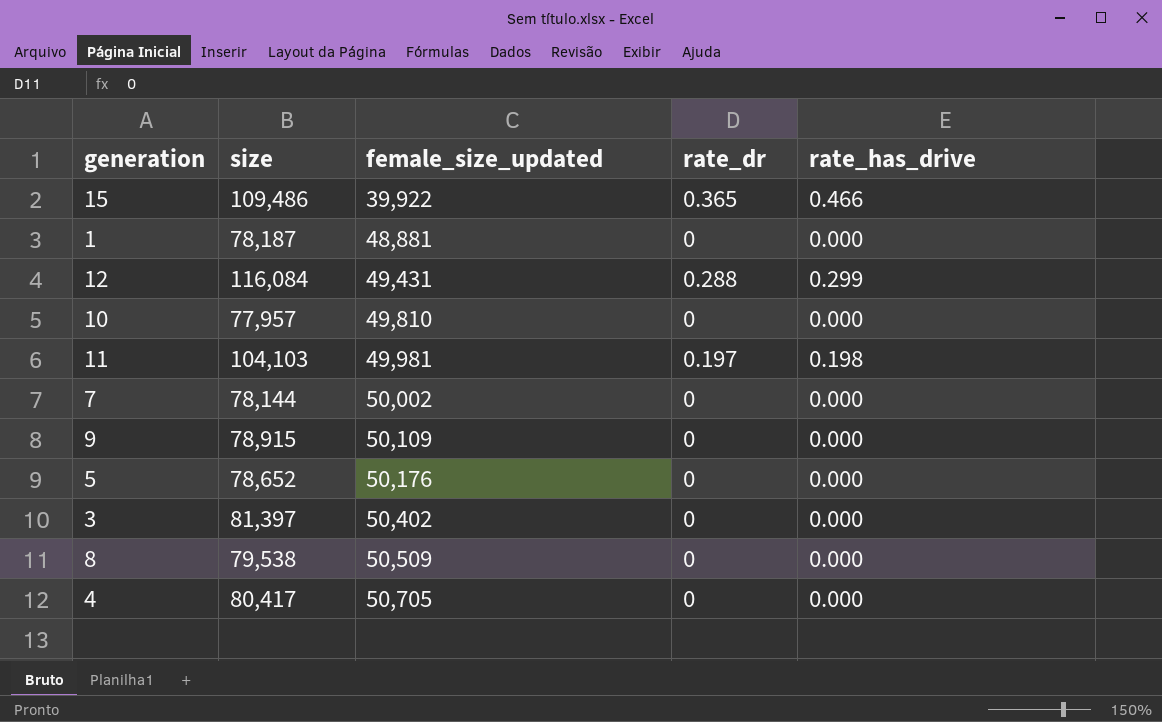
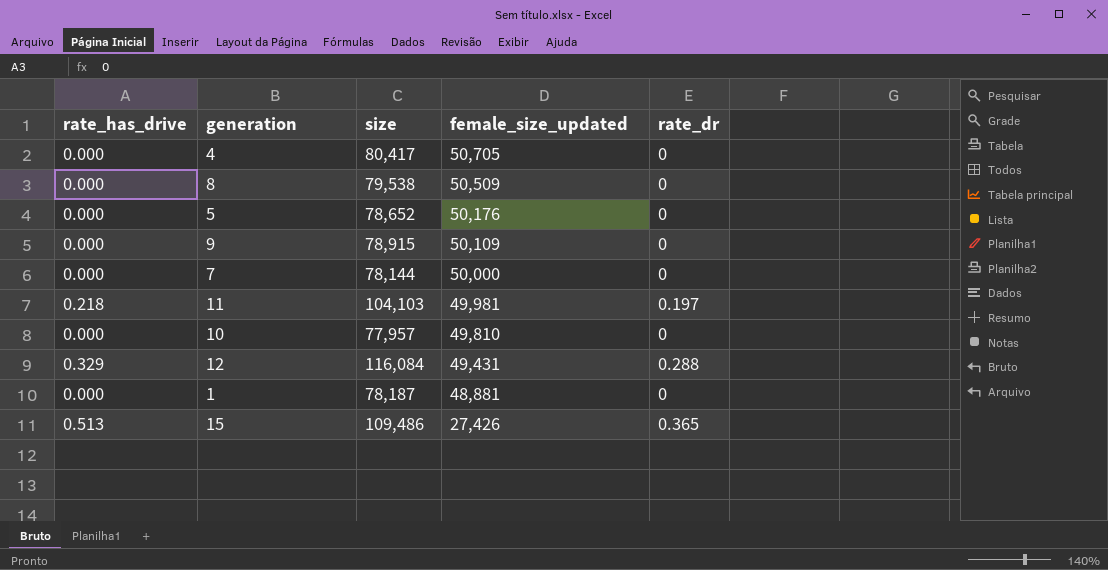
row order: female_size_updated ascending -> female_size_updated descending
column rate_has_drive | position: 5 -> 1
row 3: 81,397 | 50,402 | 0 | 0.000 -> none
7 | female_size_updated: 50,002 -> 50,000
11 | rate_has_drive: 0.198 -> 0.218
12 | rate_has_drive: 0.299 -> 0.329
15 | rate_has_drive: 0.466 -> 0.513
15 | female_size_updated: 39,922 -> 27,426

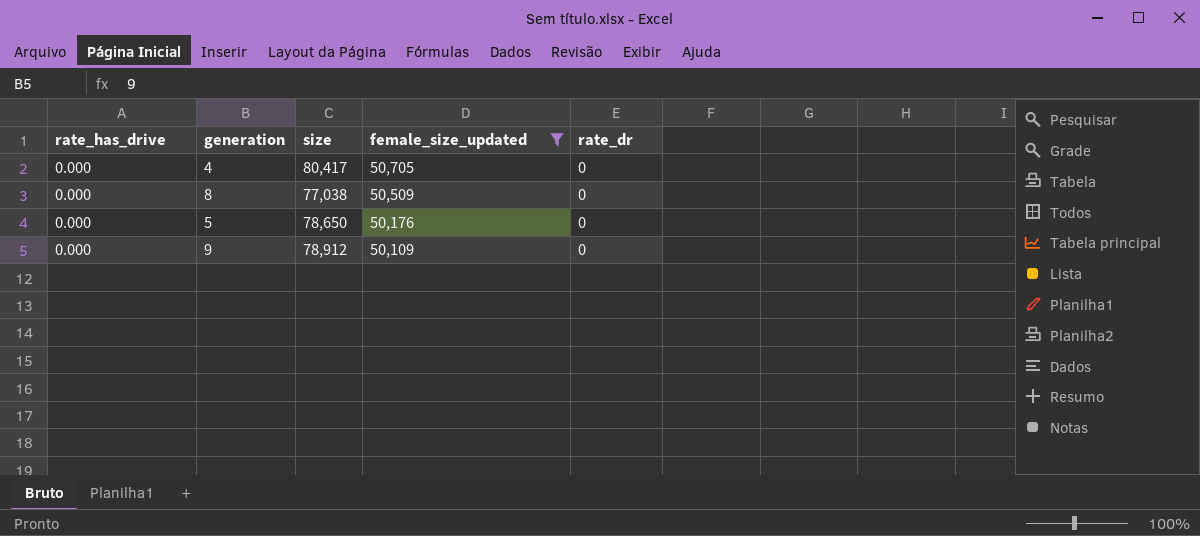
filter: none -> female_size_updated >= 50,109
8 | size: 79,538 -> 77,038
5 | size: 78,652 -> 78,650
9 | size: 78,915 -> 78,912

